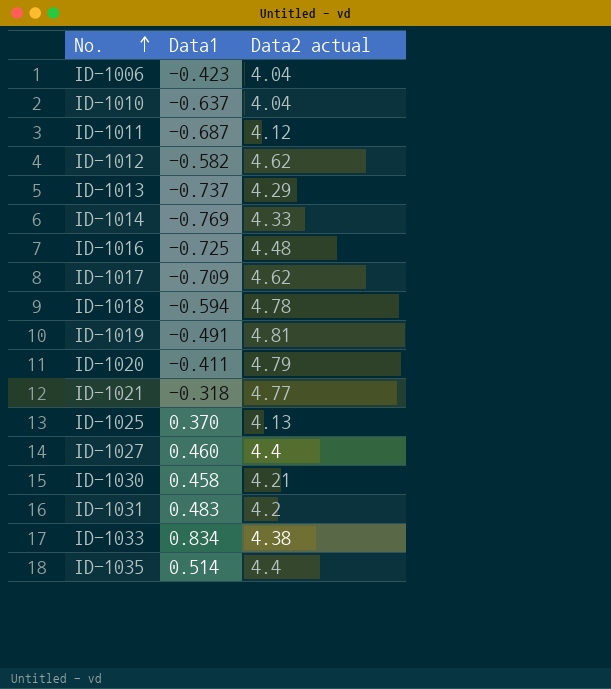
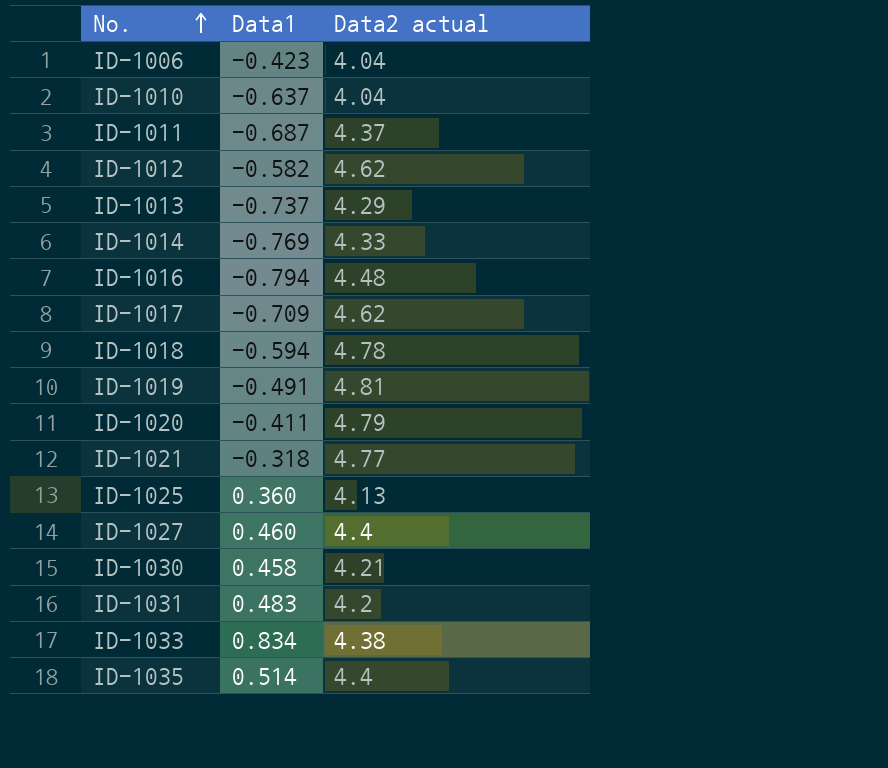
ID-1011 | Data2 actual: 4.12 -> 4.37
ID-1016 | Data1: -0.725 -> -0.794
ID-1025 | Data1: 0.370 -> 0.360

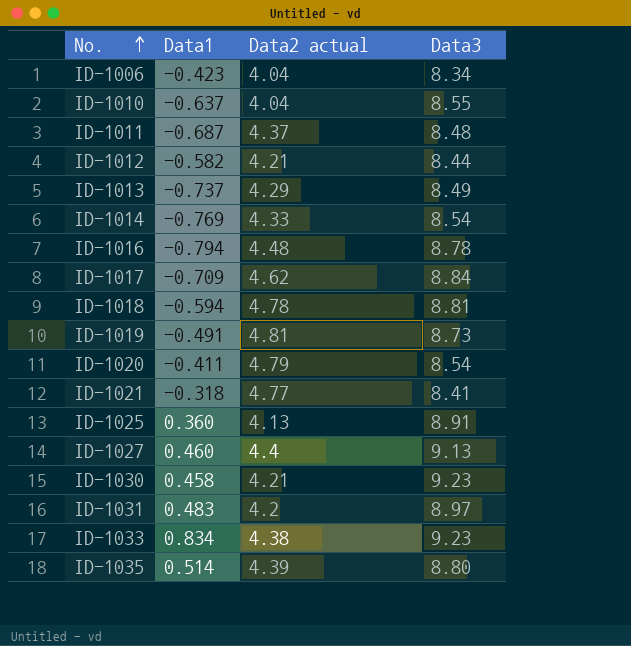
column Data3 | position: none -> 4
ID-1012 | Data2 actual: 4.62 -> 4.21
ID-1035 | Data2 actual: 4.4 -> 4.39

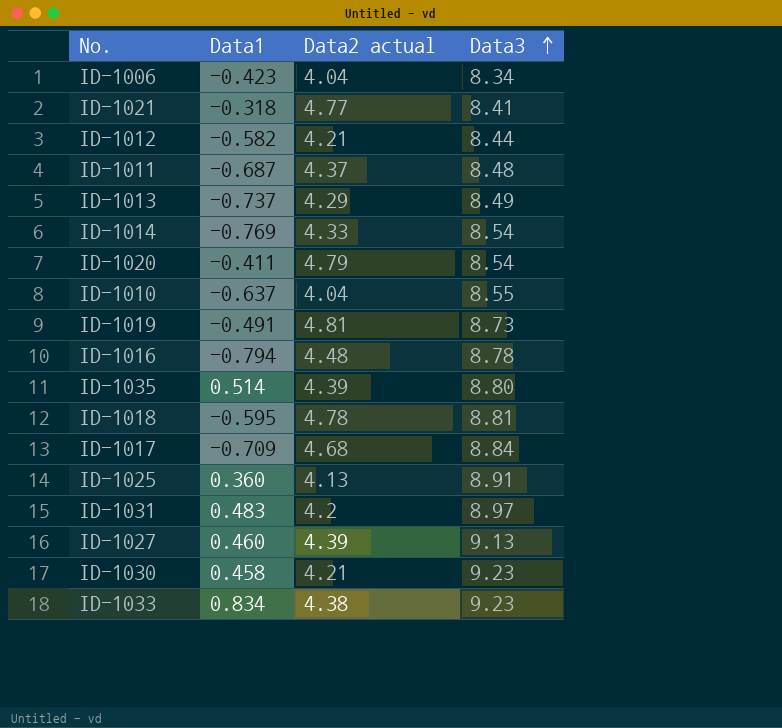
row order: No. ascending -> Data3 ascending
ID-1018 | Data1: -0.594 -> -0.595
ID-1017 | Data2 actual: 4.62 -> 4.68
ID-1027 | Data2 actual: 4.4 -> 4.39

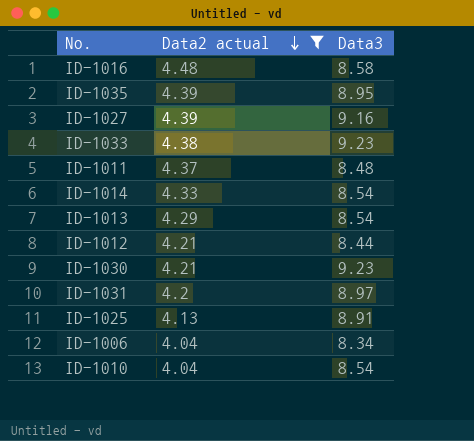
filter: none -> Data2 actual <= 4.48
row order: Data3 ascending -> Data2 actual descending
column Data1 | position: 2 -> none
ID-1016 | Data3: 8.78 -> 8.58
ID-1035 | Data3: 8.80 -> 8.95
ID-1027 | Data3: 9.13 -> 9.16
ID-1013 | Data3: 8.49 -> 8.54
ID-1010 | Data3: 8.55 -> 8.54

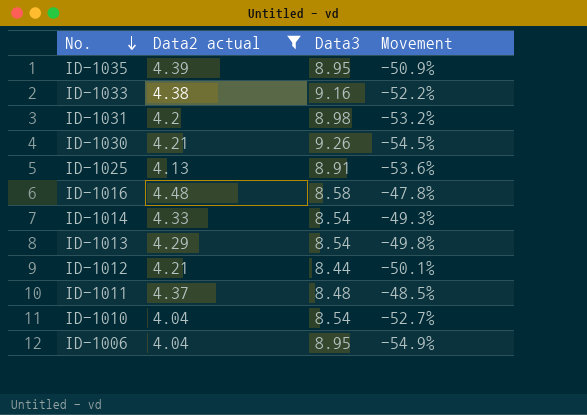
row order: Data2 actual descending -> No. descending
column Movement | formula: none -> ([Data2 actual] - [Data3]) / [Data3]
row ID-1027: 4.39 | 9.16 -> none
ID-1033 | Data3: 9.23 -> 9.16
ID-1031 | Data3: 8.97 -> 8.98
ID-1030 | Data3: 9.23 -> 9.26
ID-1006 | Data3: 8.34 -> 8.95

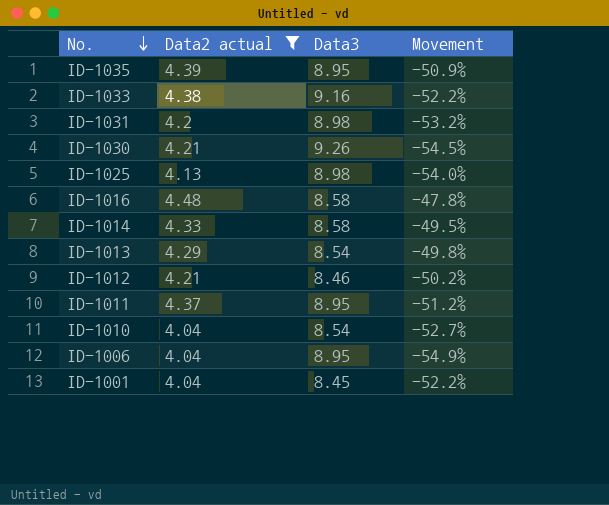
ID-1025 | Data3: 8.91 -> 8.98
ID-1025 | Movement: -53.6% -> -54.0%
ID-1014 | Data3: 8.54 -> 8.58
ID-1014 | Movement: -49.3% -> -49.5%
ID-1012 | Data3: 8.44 -> 8.46
ID-1012 | Movement: -50.1% -> -50.2%
ID-1011 | Data3: 8.48 -> 8.95
ID-1011 | Movement: -48.5% -> -51.2%
row ID-1001: none -> 4.04 | 8.45 | -52.2%

